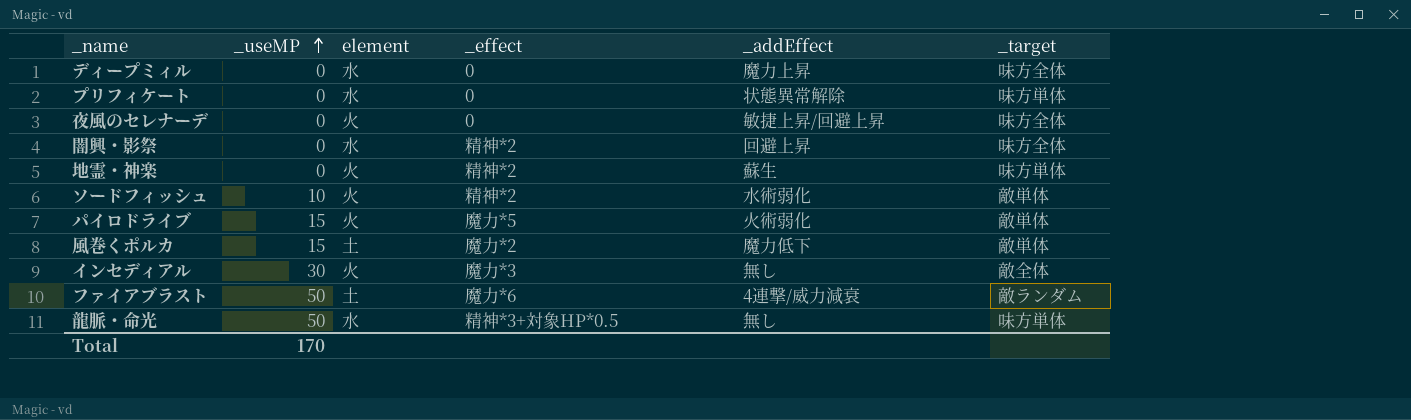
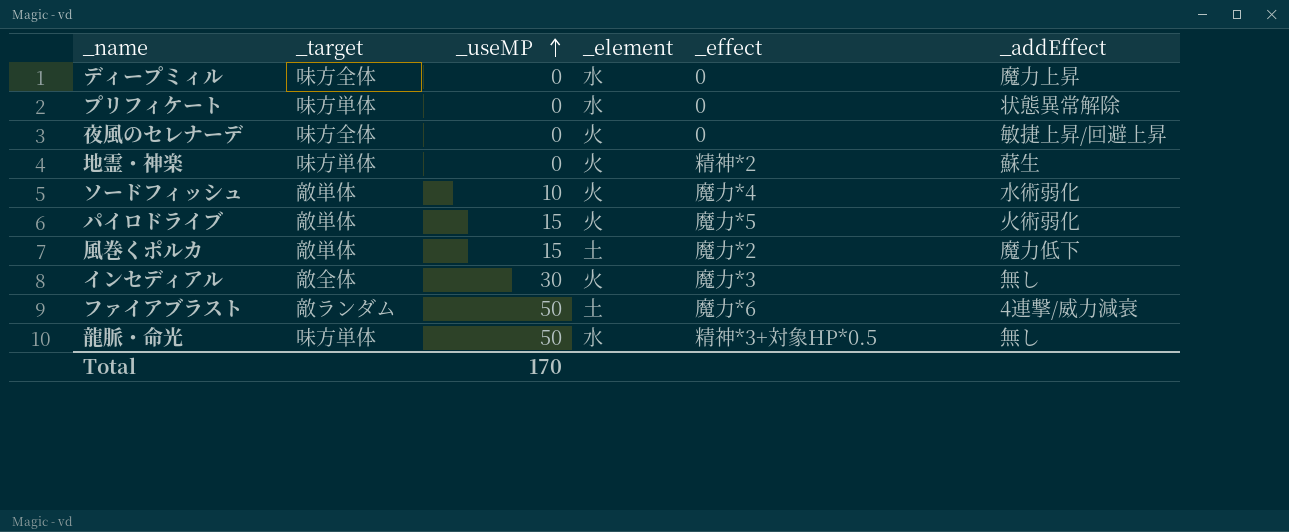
column _target | position: 6 -> 2
column name: element -> _element
row 闇興・影祭: 0 | 水 | 精神*2 | 回避上昇 | 味方全体 -> none
ソードフィッシュ | _effect: 精神*2 -> 魔力*4

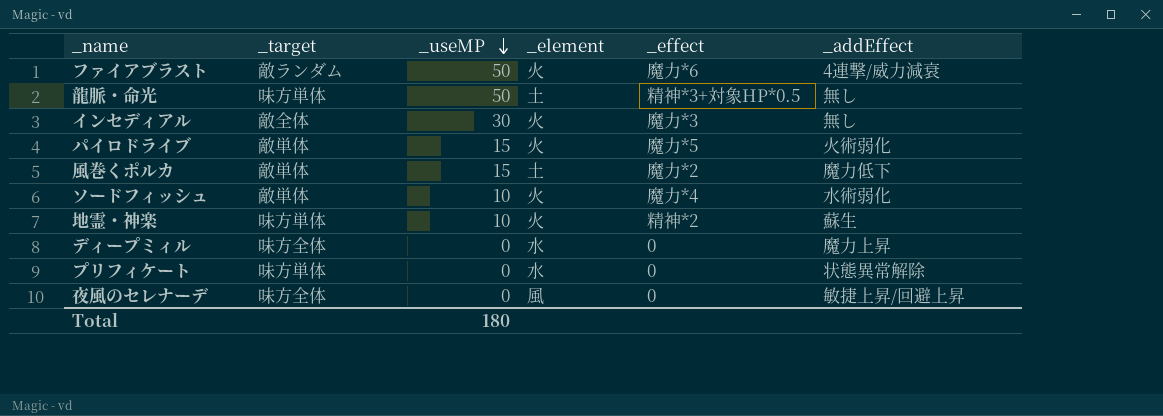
row order: _useMP ascending -> _useMP descending
ファイアブラスト | _element: 土 -> 火
龍脈・命光 | _element: 水 -> 土
地霊・神楽 | _useMP: 0 -> 10
夜風のセレナーデ | _element: 火 -> 風
Total | _useMP: 170 -> 180

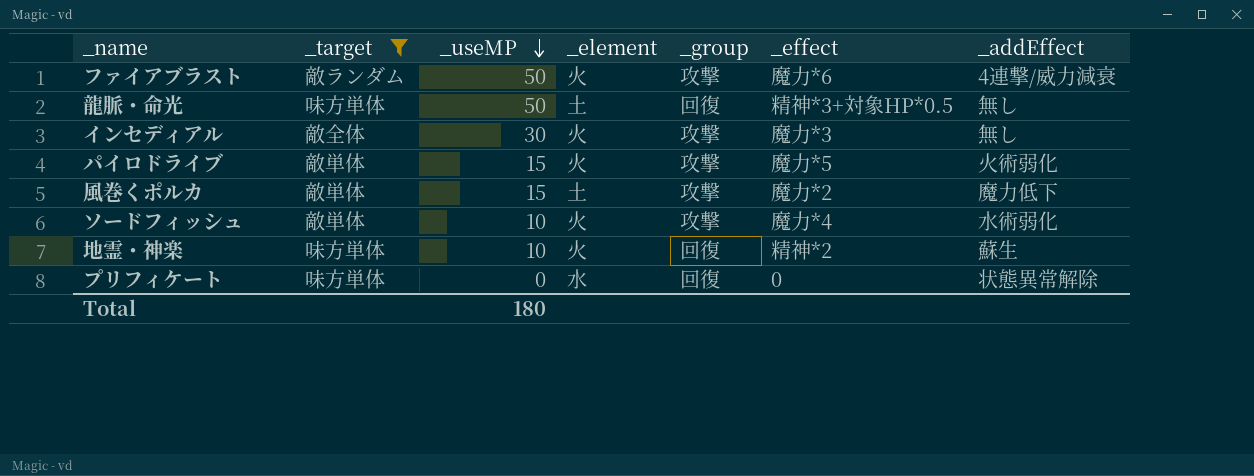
filter: none -> _target != 味方全体
column _group | position: none -> 5

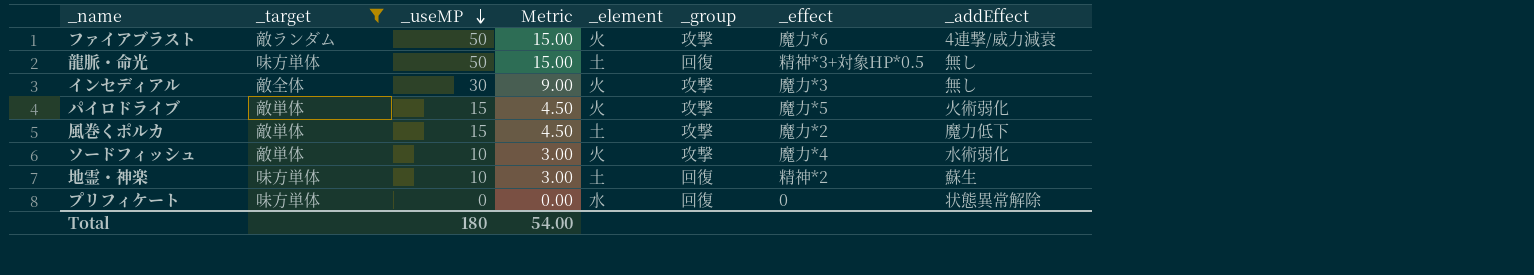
column Metric | formula: none -> [_useMP] * 0.3
地霊・神楽 | _element: 火 -> 土

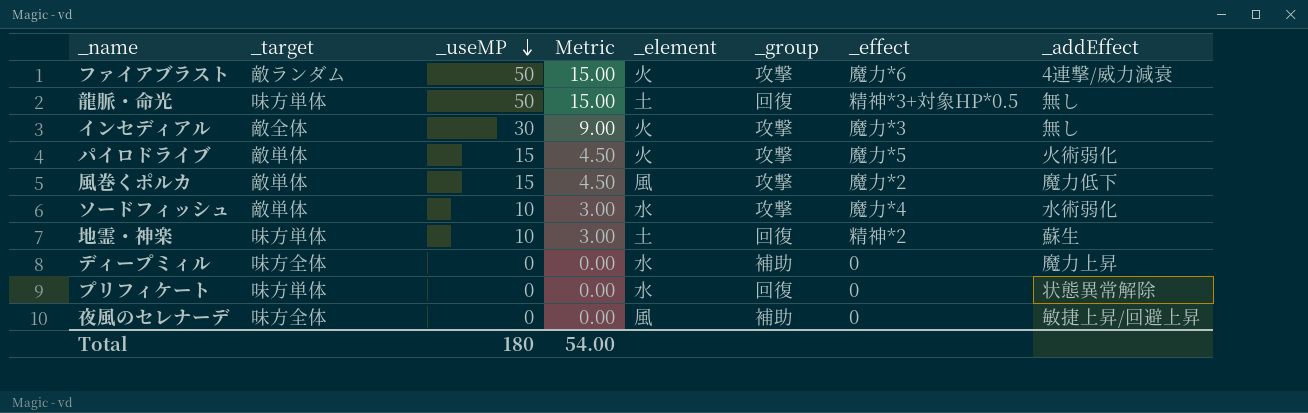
filter: _target != 味方全体 -> none
風巻くポルカ | _element: 土 -> 風
ソードフィッシュ | _element: 火 -> 水

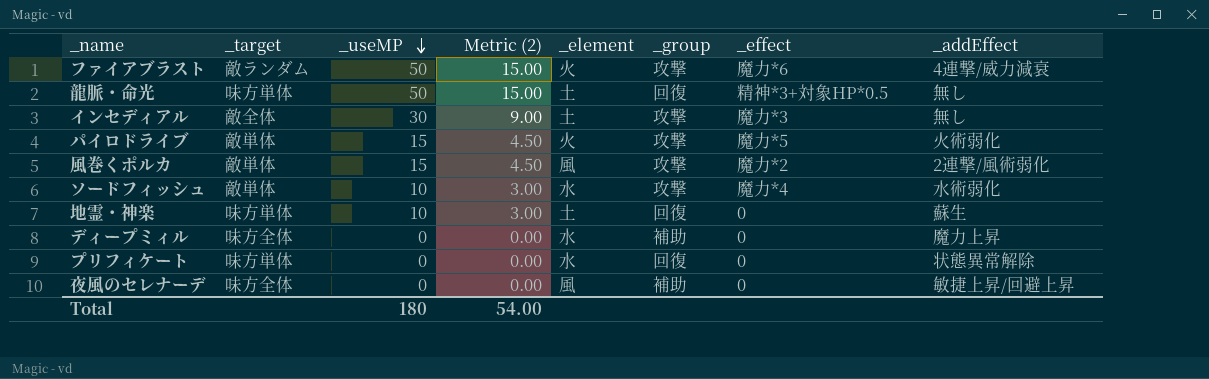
column name: Metric -> Metric (2)
インセディアル | _element: 火 -> 土
風巻くポルカ | _addEffect: 魔力低下 -> 2連撃/風術弱化
地霊・神楽 | _effect: 精神*2 -> 0

